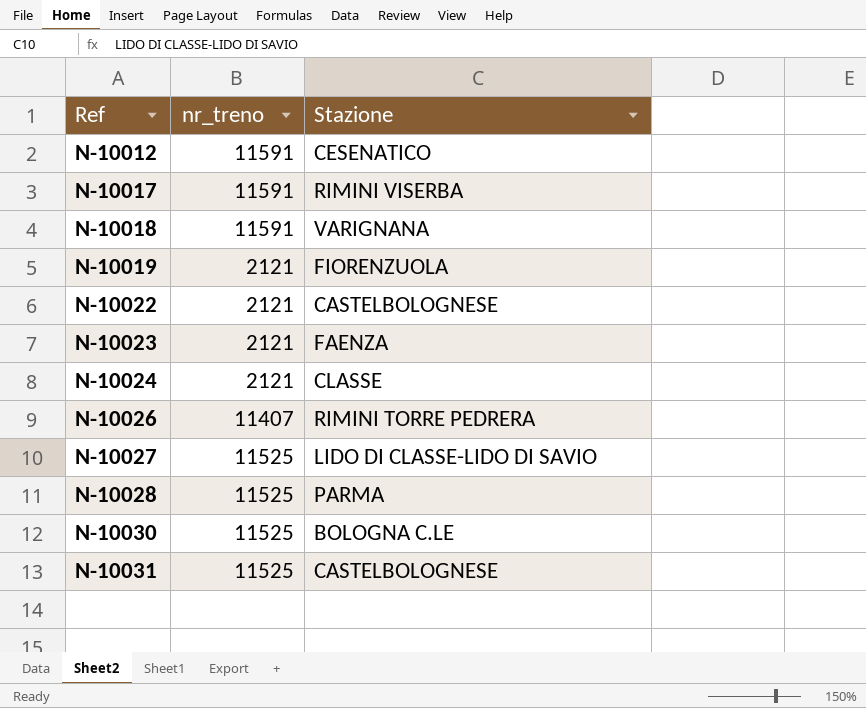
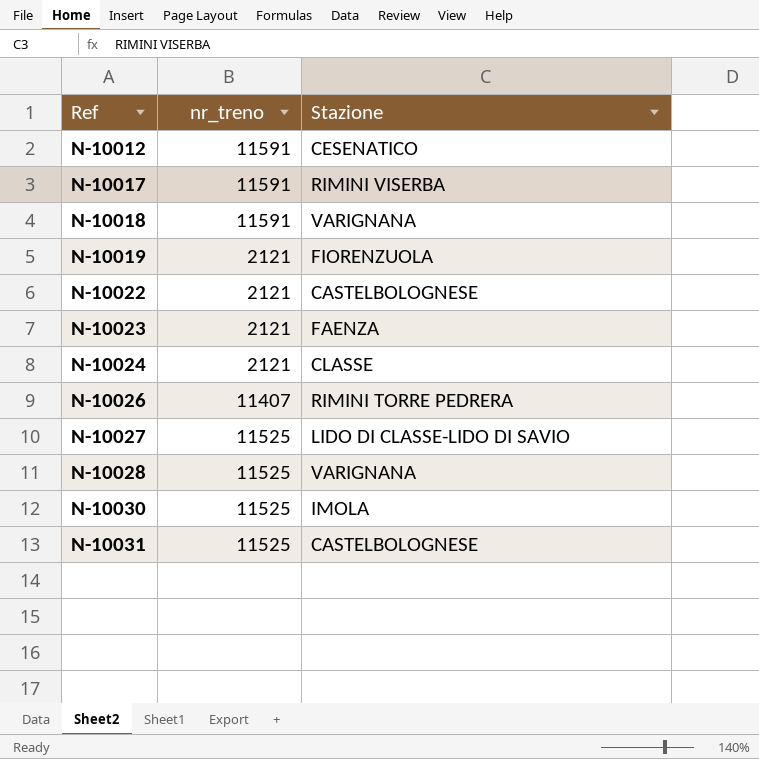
N-10028 | Stazione: PARMA -> VARIGNANA
N-10030 | Stazione: BOLOGNA C.LE -> IMOLA

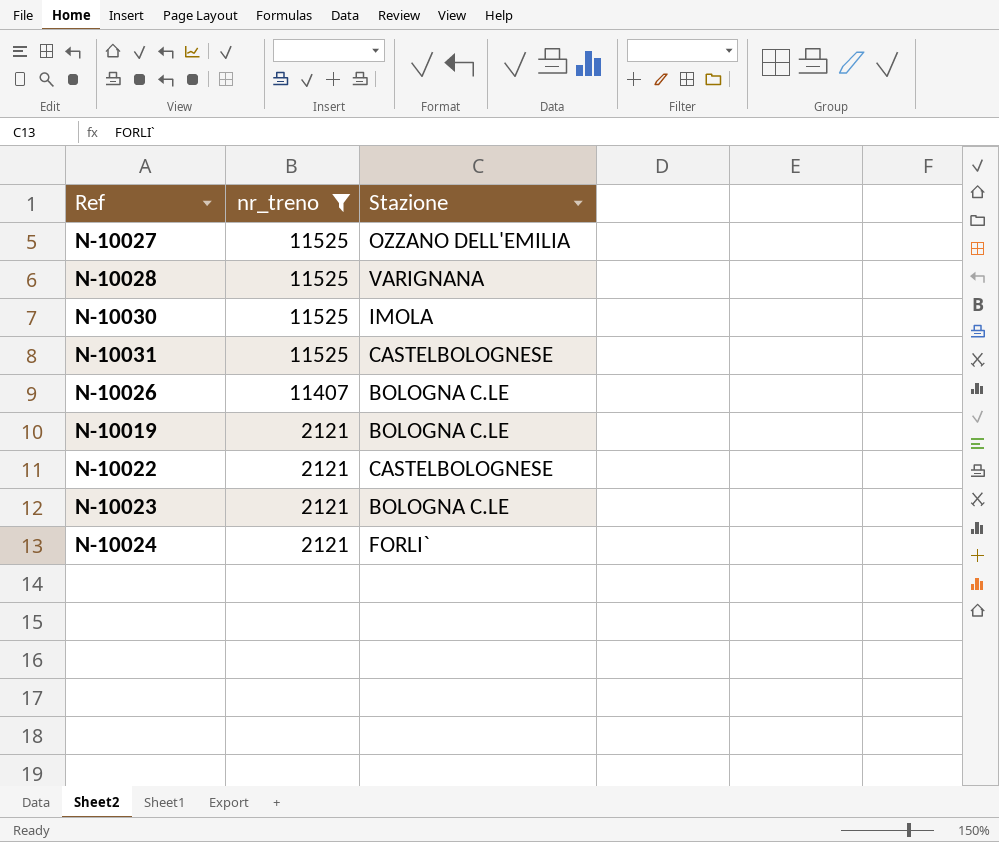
filter: none -> nr_treno != 11591
row order: Ref ascending -> nr_treno descending
N-10027 | Stazione: LIDO DI CLASSE-LIDO DI SAVIO -> OZZANO DELL'EMILIA
N-10026 | Stazione: RIMINI TORRE PEDRERA -> BOLOGNA C.LE
N-10019 | Stazione: FIORENZUOLA -> BOLOGNA C.LE
N-10023 | Stazione: FAENZA -> BOLOGNA C.LE
N-10024 | Stazione: CLASSE -> FORLI`

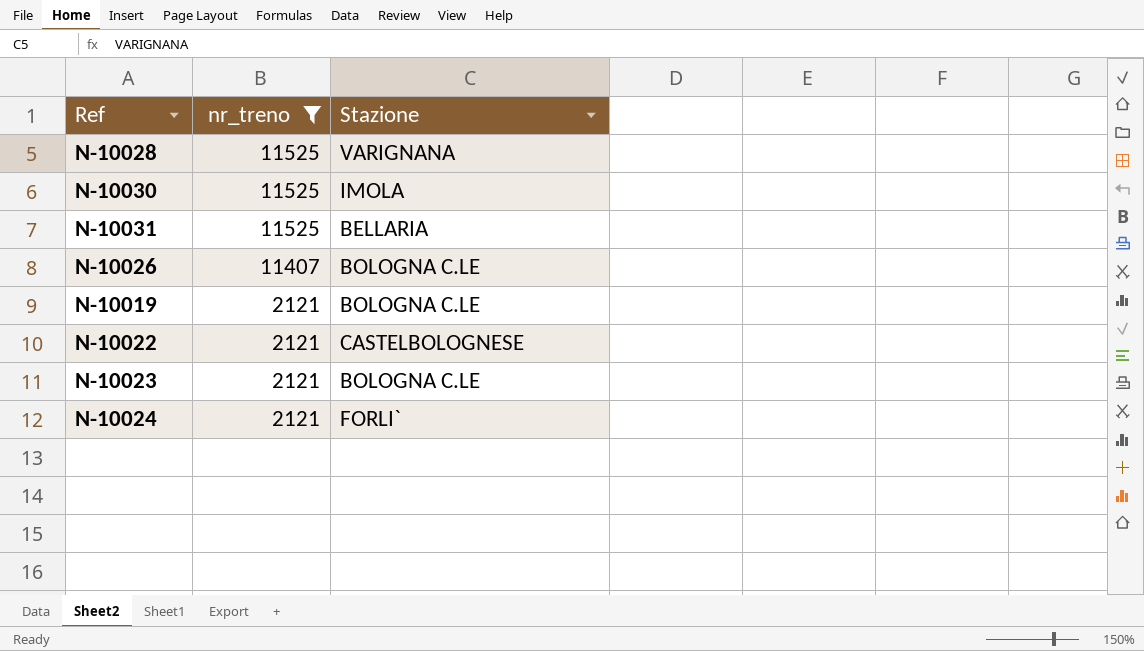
row N-10027: 11525 | OZZANO DELL'EMILIA -> none
N-10031 | Stazione: CASTELBOLOGNESE -> BELLARIA

